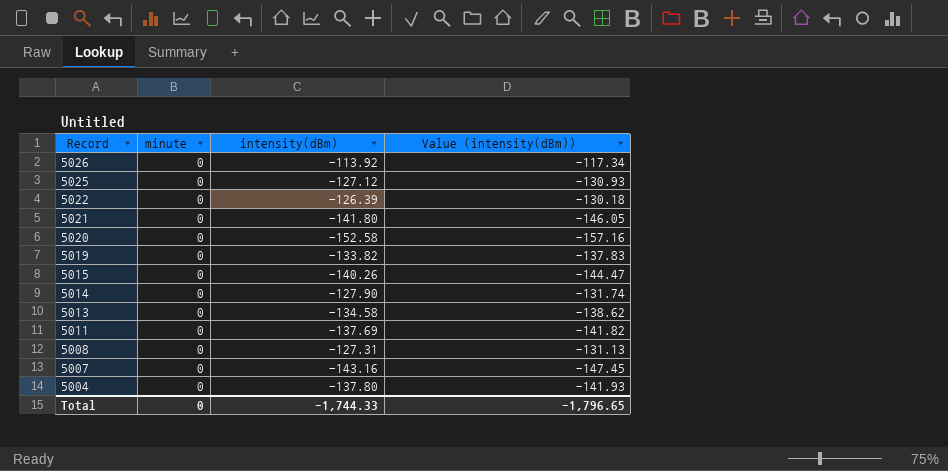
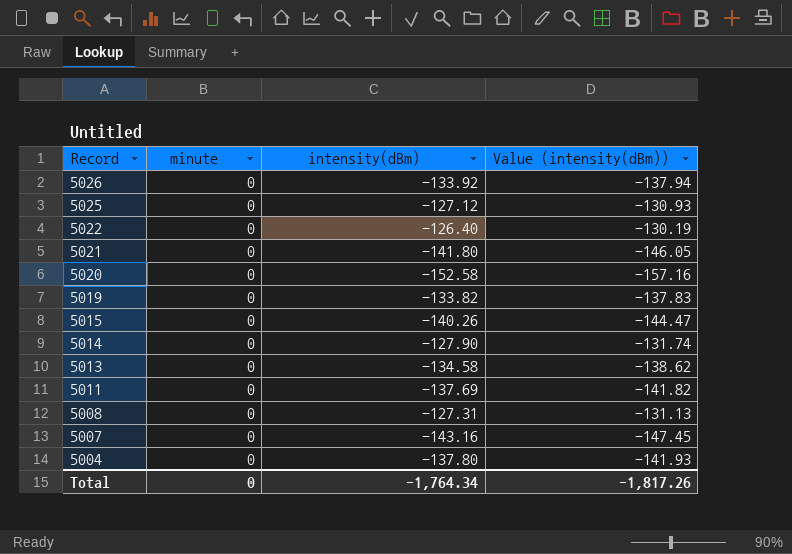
5026 | intensity(dBm): -113.92 -> -133.92
5026 | Value (intensity(dBm)): -117.34 -> -137.94
5022 | intensity(dBm): -126.39 -> -126.40
5022 | Value (intensity(dBm)): -130.18 -> -130.19
Total | intensity(dBm): -1,744.33 -> -1,764.34
Total | Value (intensity(dBm)): -1,796.65 -> -1,817.26

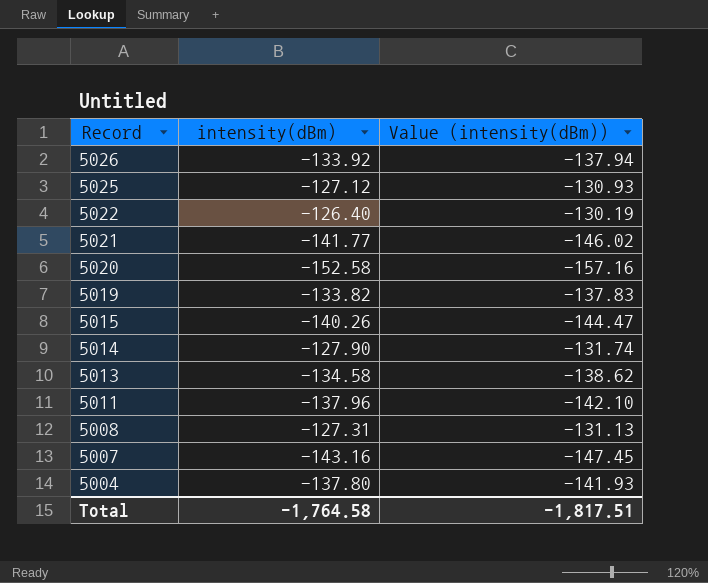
column minute | position: 2 -> none
5021 | intensity(dBm): -141.80 -> -141.77
5021 | Value (intensity(dBm)): -146.05 -> -146.02
5011 | intensity(dBm): -137.69 -> -137.96
5011 | Value (intensity(dBm)): -141.82 -> -142.10
Total | intensity(dBm): -1,764.34 -> -1,764.58
Total | Value (intensity(dBm)): -1,817.26 -> -1,817.51

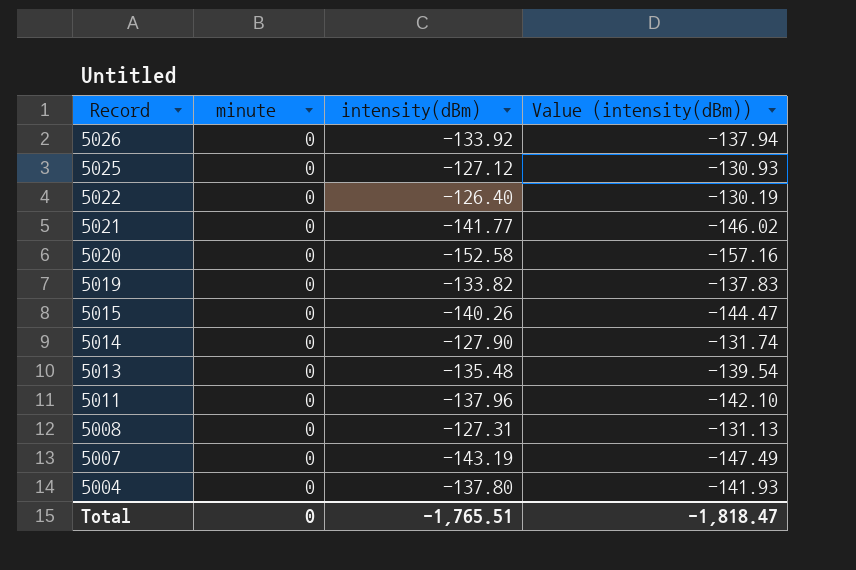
column minute | position: none -> 2
5013 | intensity(dBm): -134.58 -> -135.48
5013 | Value (intensity(dBm)): -138.62 -> -139.54
5007 | intensity(dBm): -143.16 -> -143.19
5007 | Value (intensity(dBm)): -147.45 -> -147.49
Total | intensity(dBm): -1,764.58 -> -1,765.51
Total | Value (intensity(dBm)): -1,817.51 -> -1,818.47

